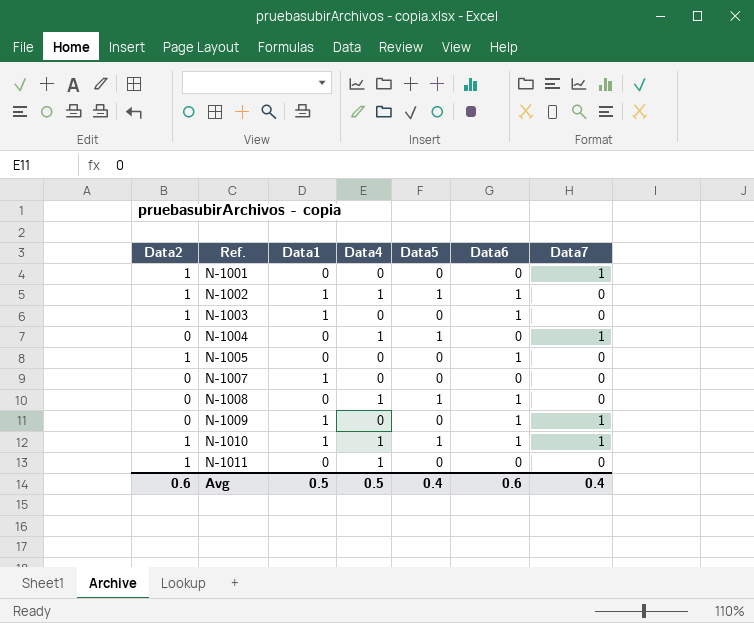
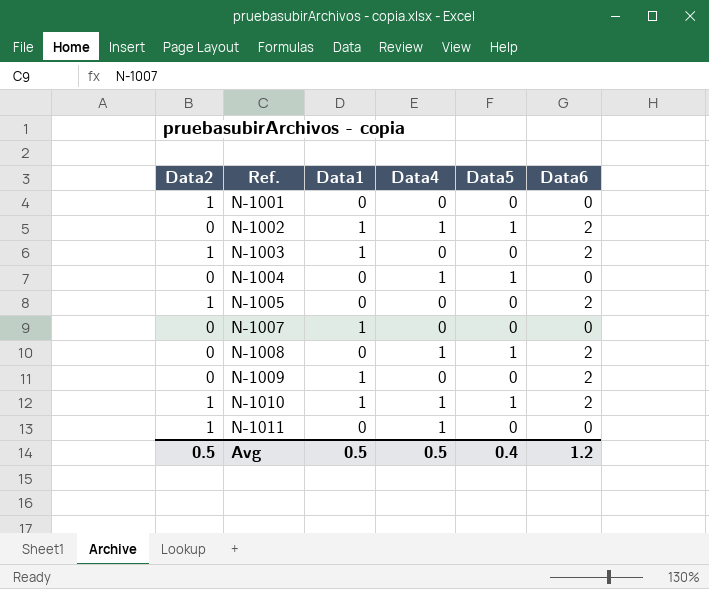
column Data7 | position: 7 -> none
N-1002 | Data2: 1 -> 0
N-1002 | Data6: 1 -> 2
N-1003 | Data6: 1 -> 2
N-1005 | Data6: 1 -> 2
N-1008 | Data6: 1 -> 2
N-1009 | Data6: 1 -> 2
N-1010 | Data6: 1 -> 2
Avg | Data2: 0.6 -> 0.5
Avg | Data6: 0.6 -> 1.2

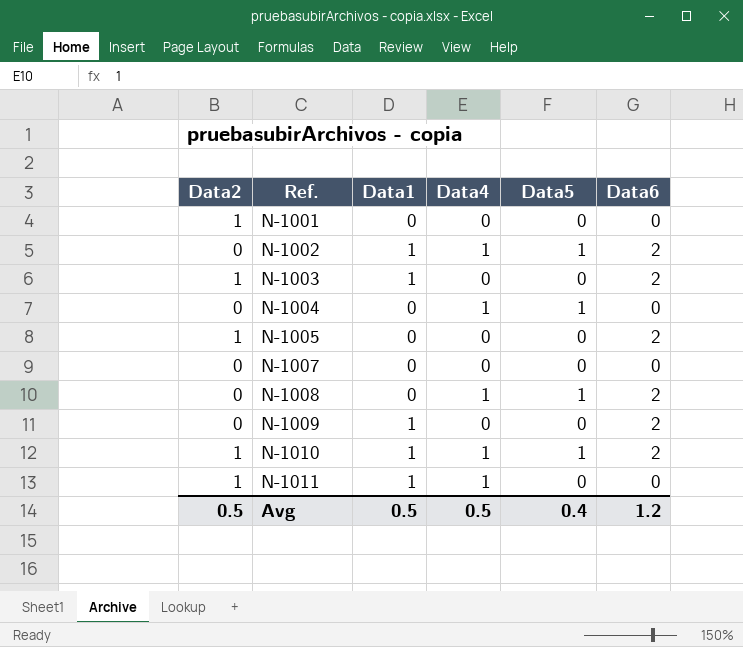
N-1007 | Data1: 1 -> 0
N-1011 | Data1: 0 -> 1

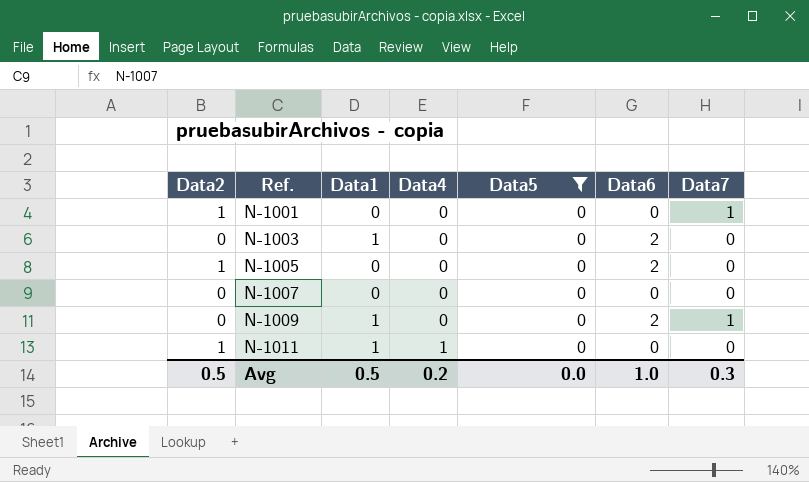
filter: none -> Data5 = 0
column Data7 | position: none -> 7
N-1003 | Data2: 1 -> 0
Avg | Data4: 0.5 -> 0.2
Avg | Data5: 0.4 -> 0.0
Avg | Data6: 1.2 -> 1.0

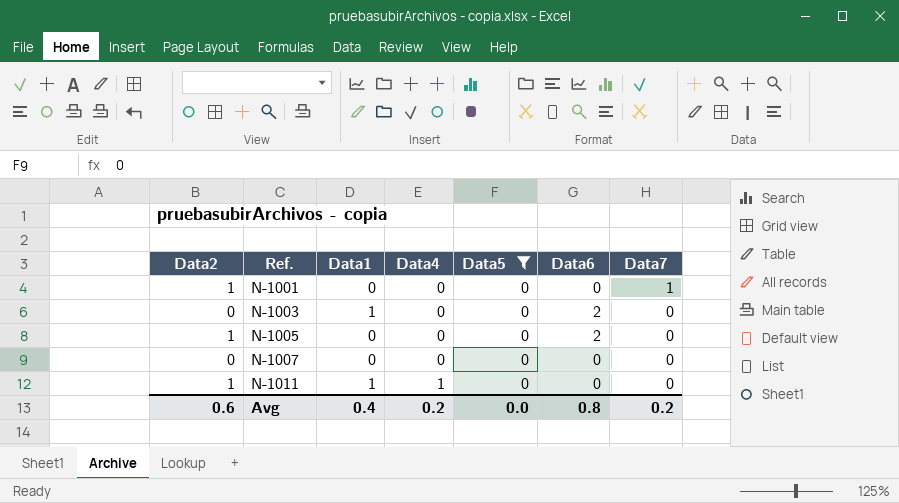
row N-1009: 0 | 1 | 0 | 0 | 2 | 1 -> none
Avg | Data2: 0.5 -> 0.6
Avg | Data1: 0.5 -> 0.4
Avg | Data6: 1.0 -> 0.8
Avg | Data7: 0.3 -> 0.2

